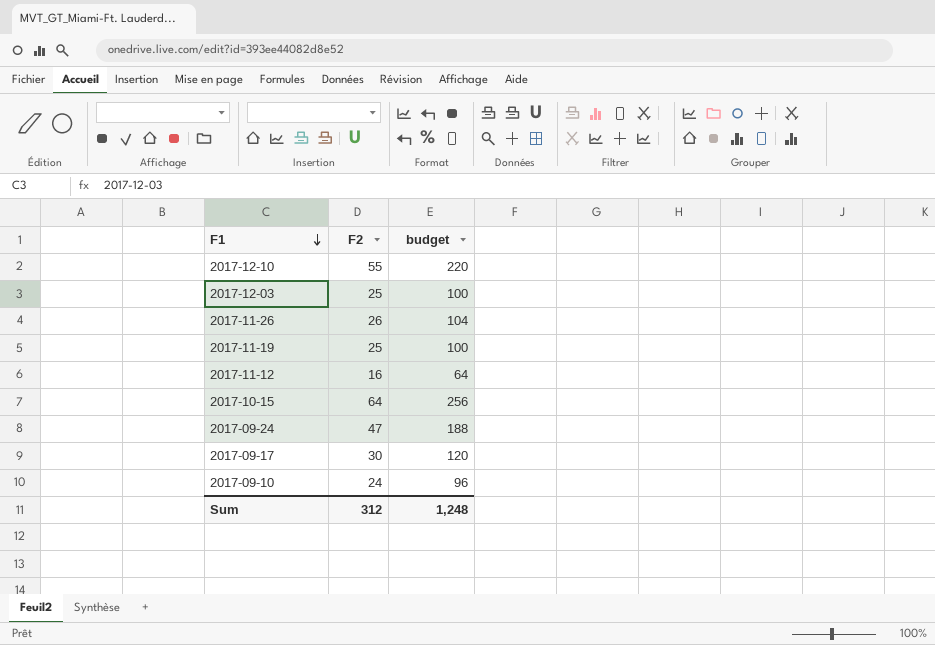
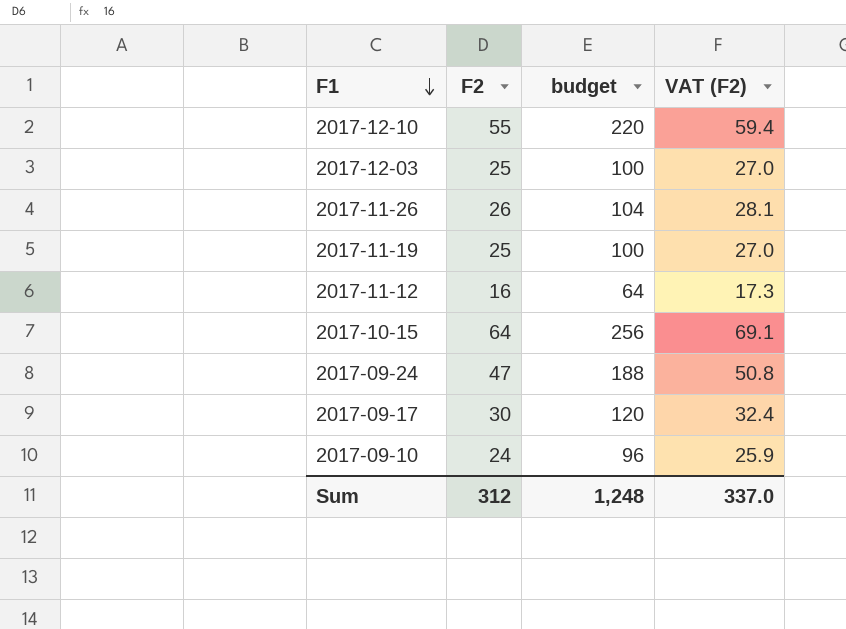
column VAT (F2) | formula: none -> [F2] * 1.08

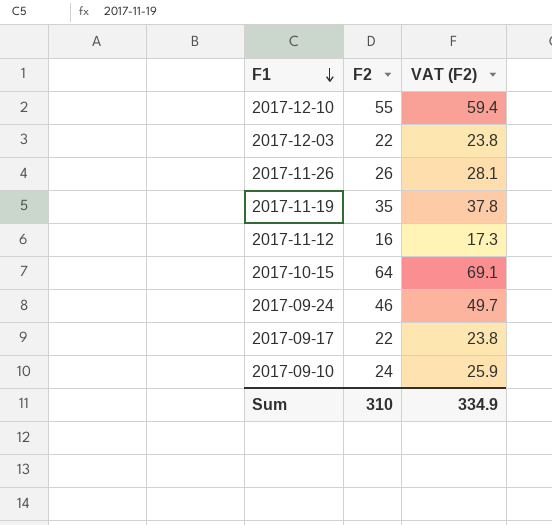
column budget | formula: [F2] * 4 -> none
2017-12-03 | F2: 25 -> 22
2017-12-03 | VAT (F2): 27.0 -> 23.8
2017-11-19 | F2: 25 -> 35
2017-11-19 | VAT (F2): 27.0 -> 37.8
2017-09-24 | F2: 47 -> 46
2017-09-24 | VAT (F2): 50.8 -> 49.7
2017-09-17 | F2: 30 -> 22
2017-09-17 | VAT (F2): 32.4 -> 23.8
Sum | F2: 312 -> 310
Sum | VAT (F2): 337.0 -> 334.9

